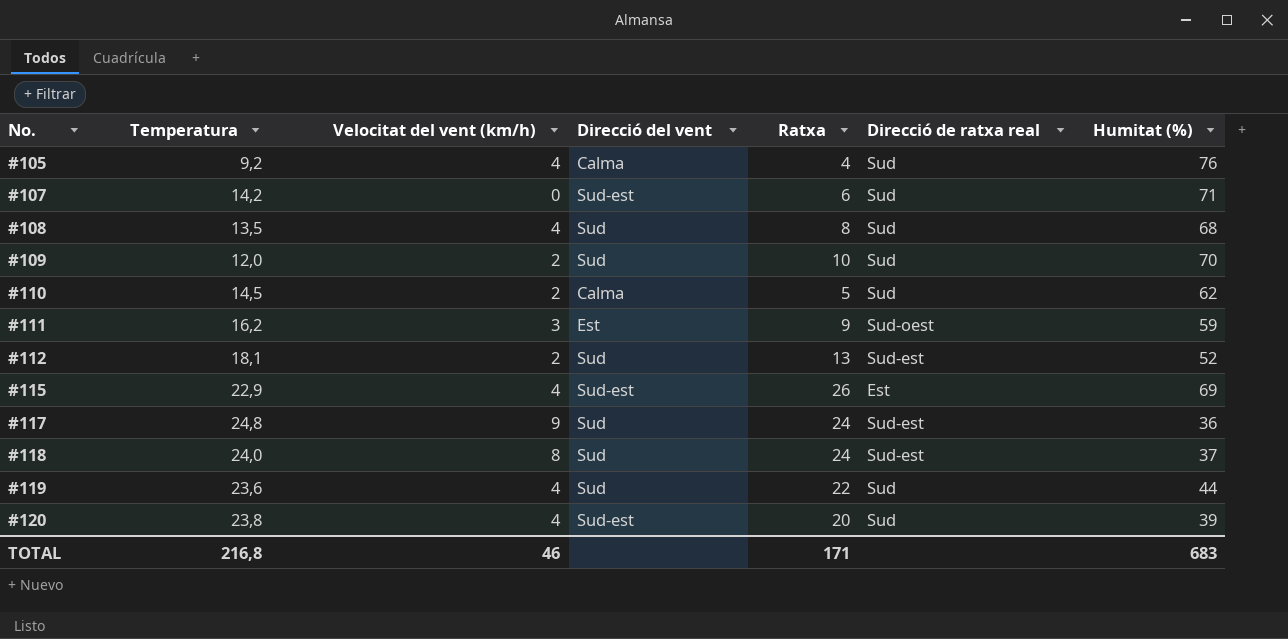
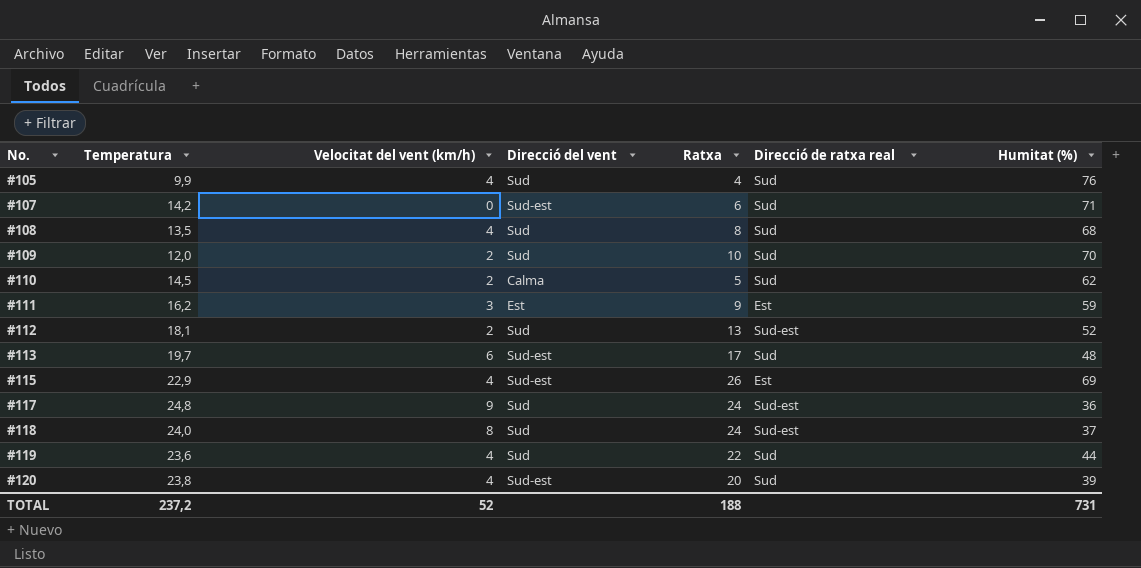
#105 | Temperatura: 9,2 -> 9,9
#105 | Direcció del vent: Calma -> Sud
#111 | Direcció de ratxa real: Sud-oest -> Est
row #113: none -> 19,7 | 6 | Sud-est | 17 | Sud | 48
TOTAL | Temperatura: 216,8 -> 237,2
TOTAL | Velocitat del vent (km/h): 46 -> 52
TOTAL | Ratxa: 171 -> 188
TOTAL | Humitat (%): 683 -> 731

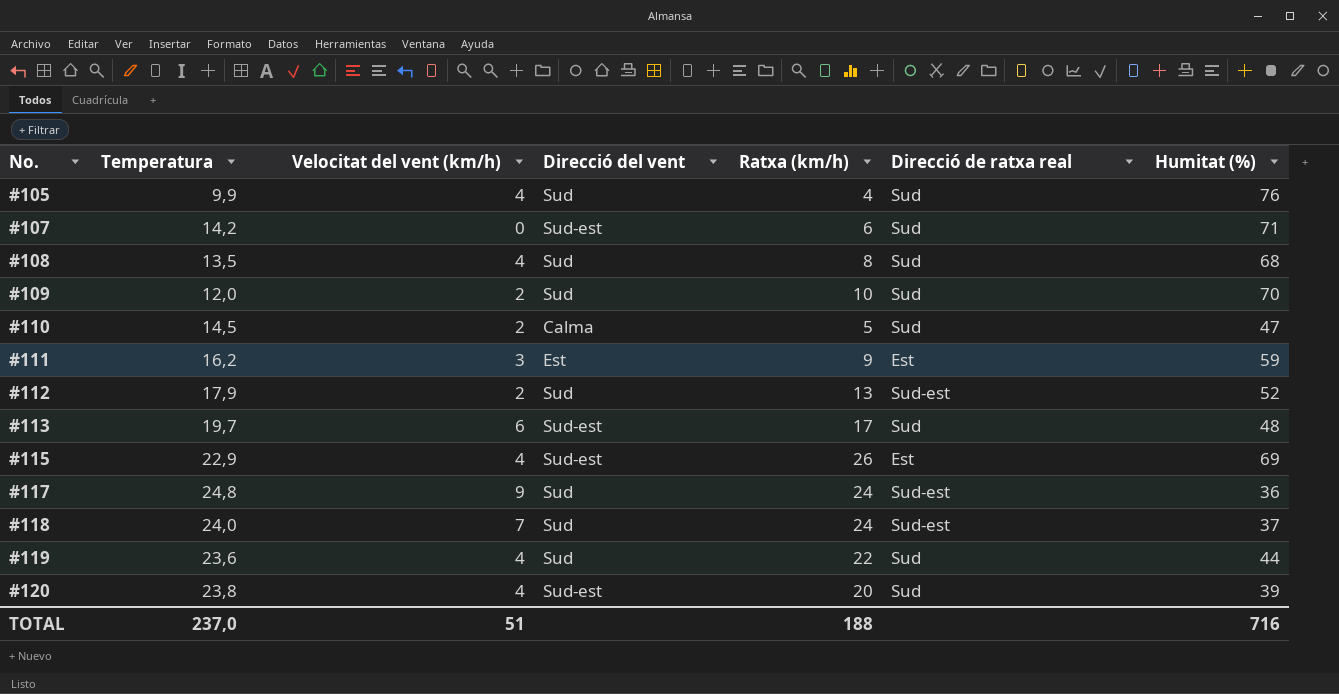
column name: Ratxa -> Ratxa (km/h)
#110 | Humitat (%): 62 -> 47
#112 | Temperatura: 18,1 -> 17,9
#118 | Velocitat del vent (km/h): 8 -> 7
TOTAL | Temperatura: 237,2 -> 237,0
TOTAL | Velocitat del vent (km/h): 52 -> 51
TOTAL | Humitat (%): 731 -> 716

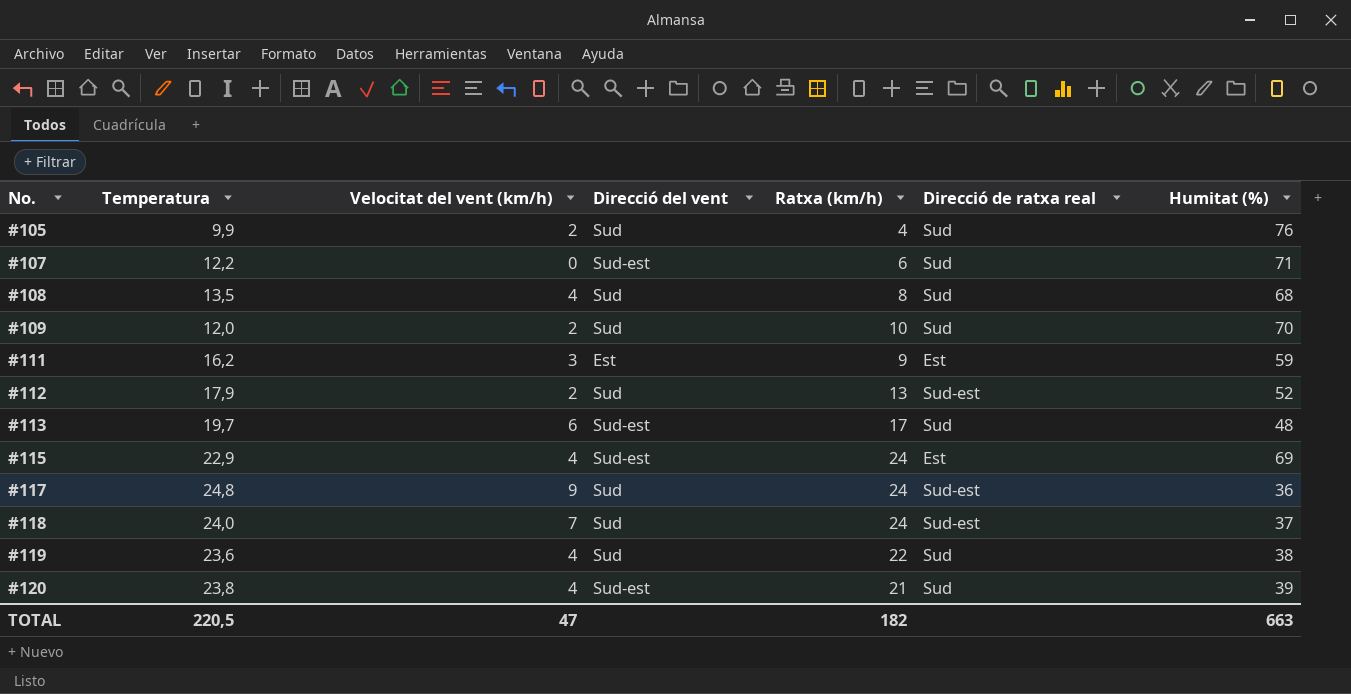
row #110: 14,5 | 2 | Calma | 5 | Sud | 47 -> none
#105 | Velocitat del vent (km/h): 4 -> 2
#107 | Temperatura: 14,2 -> 12,2
#115 | Ratxa (km/h): 26 -> 24
#119 | Humitat (%): 44 -> 38
#120 | Ratxa (km/h): 20 -> 21
TOTAL | Temperatura: 237,0 -> 220,5
TOTAL | Velocitat del vent (km/h): 51 -> 47
TOTAL | Ratxa (km/h): 188 -> 182
TOTAL | Humitat (%): 716 -> 663

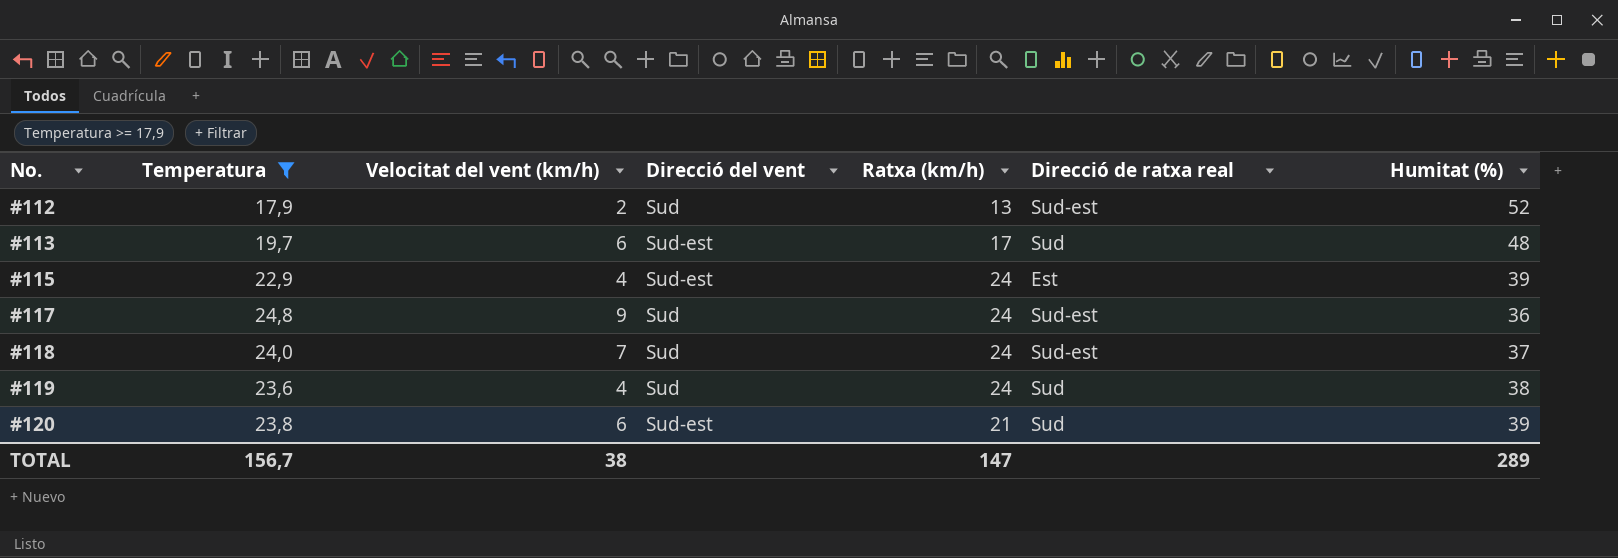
filter: none -> Temperatura >= 17,9
#115 | Humitat (%): 69 -> 39
#119 | Ratxa (km/h): 22 -> 24
#120 | Velocitat del vent (km/h): 4 -> 6
TOTAL | Temperatura: 220,5 -> 156,7
TOTAL | Velocitat del vent (km/h): 47 -> 38
TOTAL | Ratxa (km/h): 182 -> 147
TOTAL | Humitat (%): 663 -> 289

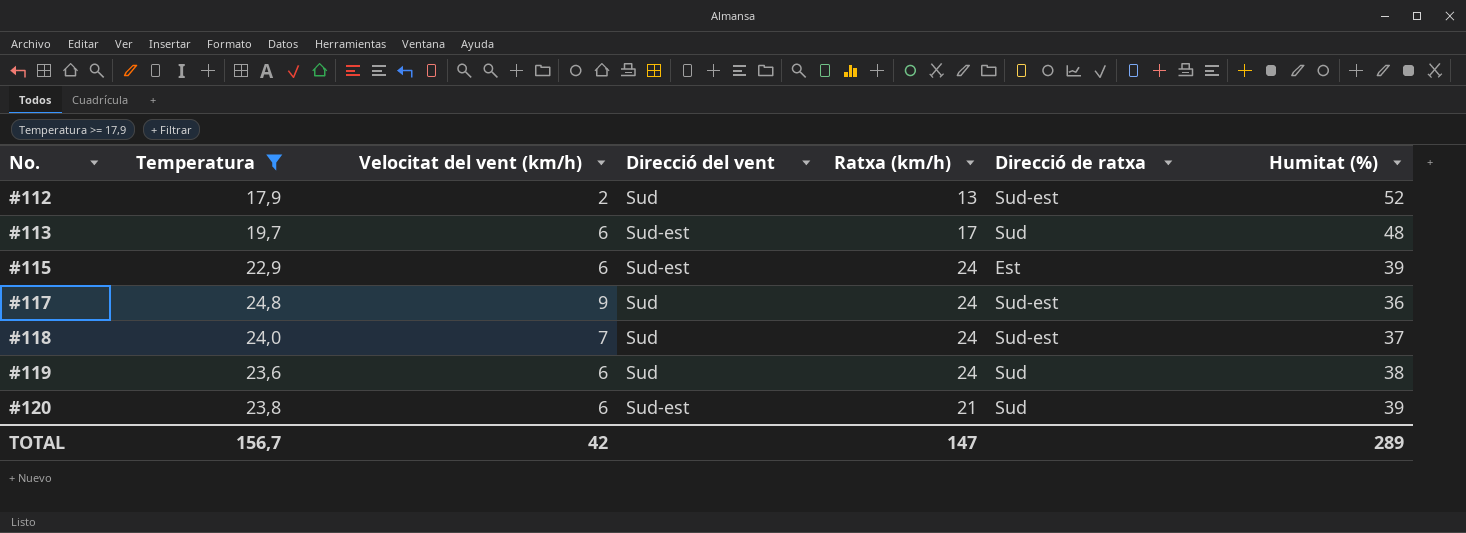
column name: Direcció de ratxa real -> Direcció de ratxa
#115 | Velocitat del vent (km/h): 4 -> 6
#119 | Velocitat del vent (km/h): 4 -> 6
TOTAL | Velocitat del vent (km/h): 38 -> 42

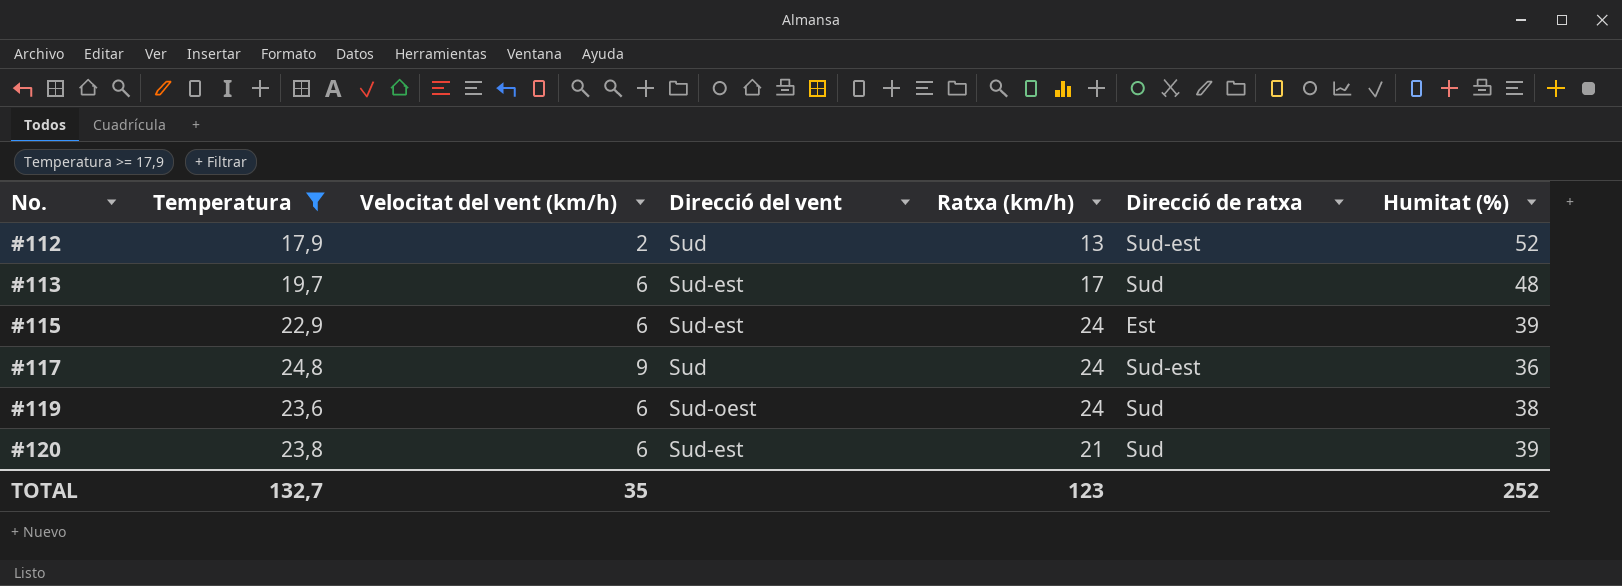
row #118: 24,0 | 7 | Sud | 24 | Sud-est | 37 -> none
#119 | Direcció del vent: Sud -> Sud-oest
TOTAL | Temperatura: 156,7 -> 132,7
TOTAL | Velocitat del vent (km/h): 42 -> 35
TOTAL | Ratxa (km/h): 147 -> 123
TOTAL | Humitat (%): 289 -> 252

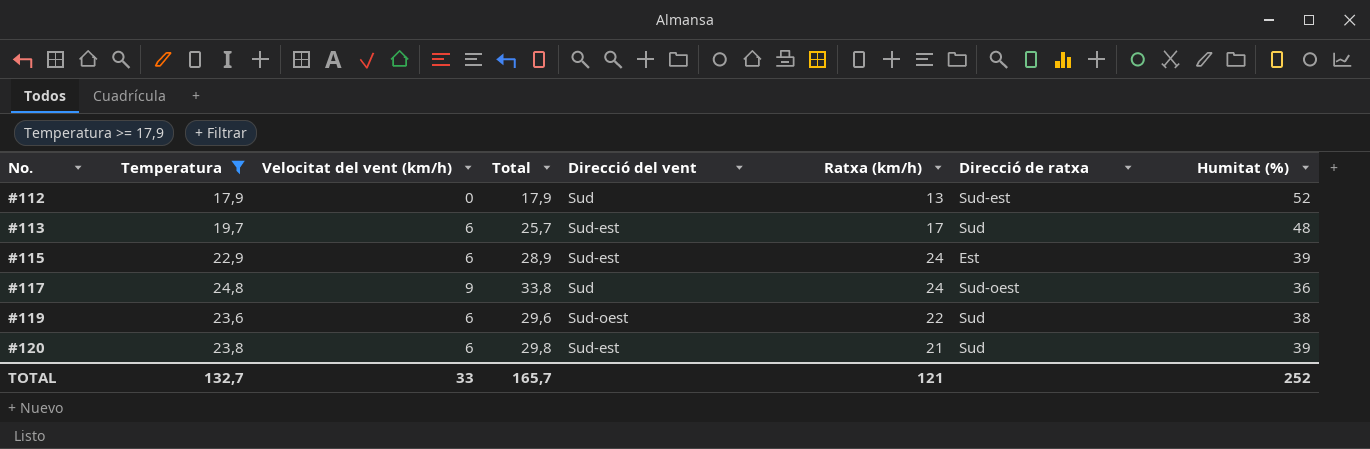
column Total | formula: none -> [Temperatura] + [Velocitat del vent (km/h)]
#112 | Velocitat del vent (km/h): 2 -> 0
#117 | Direcció de ratxa: Sud-est -> Sud-oest
#119 | Ratxa (km/h): 24 -> 22
TOTAL | Velocitat del vent (km/h): 35 -> 33
TOTAL | Ratxa (km/h): 123 -> 121

